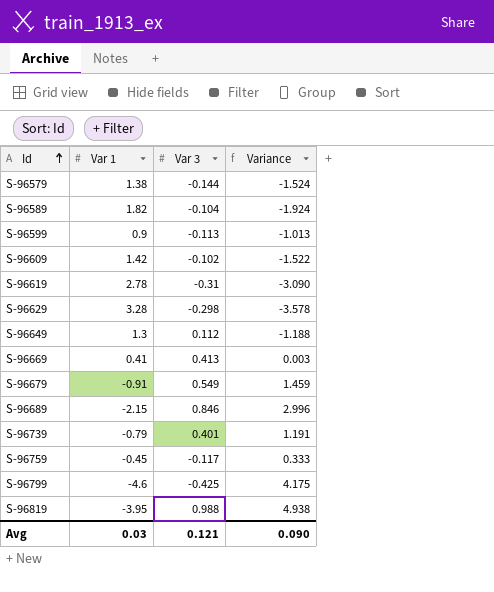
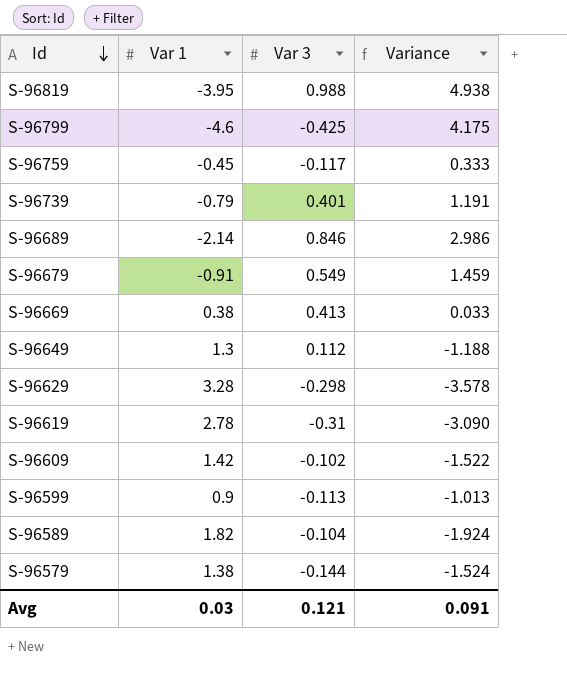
row order: Id ascending -> Id descending
S-96689 | Var 1: -2.15 -> -2.14
S-96689 | Variance: 2.996 -> 2.986
S-96669 | Var 1: 0.41 -> 0.38
S-96669 | Variance: 0.003 -> 0.033
Avg | Variance: 0.090 -> 0.091

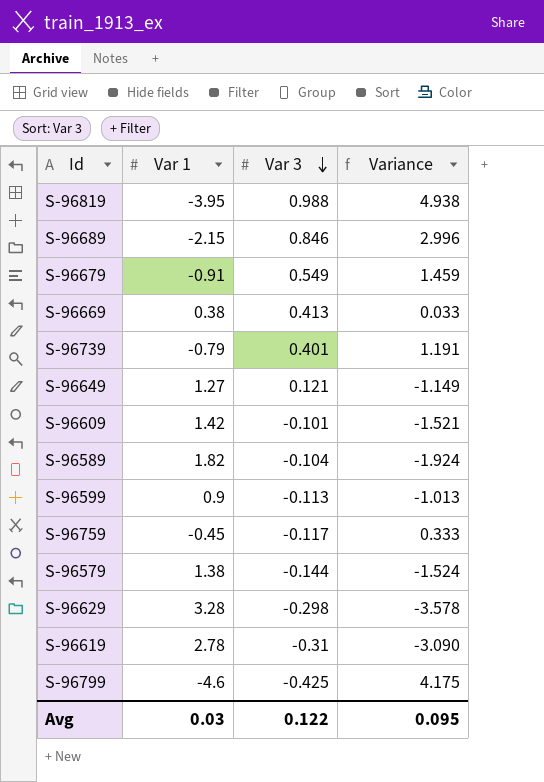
row order: Id descending -> Var 3 descending
S-96689 | Var 1: -2.14 -> -2.15
S-96689 | Variance: 2.986 -> 2.996
S-96649 | Var 1: 1.3 -> 1.27
S-96649 | Var 3: 0.112 -> 0.121
S-96649 | Variance: -1.188 -> -1.149
S-96609 | Var 3: -0.102 -> -0.101
S-96609 | Variance: -1.522 -> -1.521
Avg | Var 3: 0.121 -> 0.122
Avg | Variance: 0.091 -> 0.095

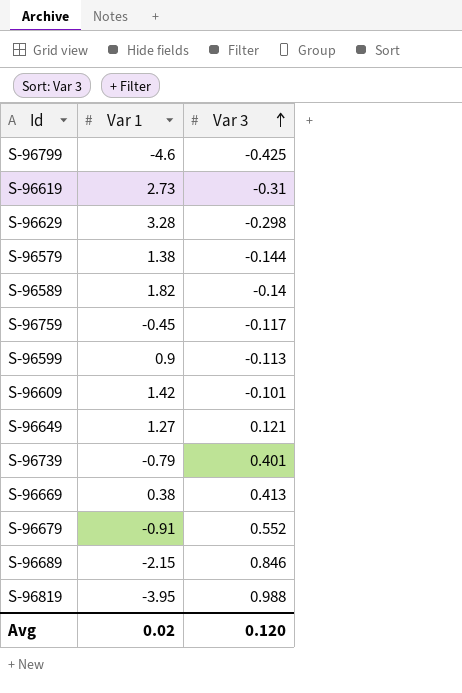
row order: Var 3 descending -> Var 3 ascending
column Variance | formula: [Var 3] - [Var 1] -> none
S-96619 | Var 1: 2.78 -> 2.73
S-96589 | Var 3: -0.104 -> -0.14
S-96679 | Var 3: 0.549 -> 0.552
Avg | Var 1: 0.03 -> 0.02
Avg | Var 3: 0.122 -> 0.120

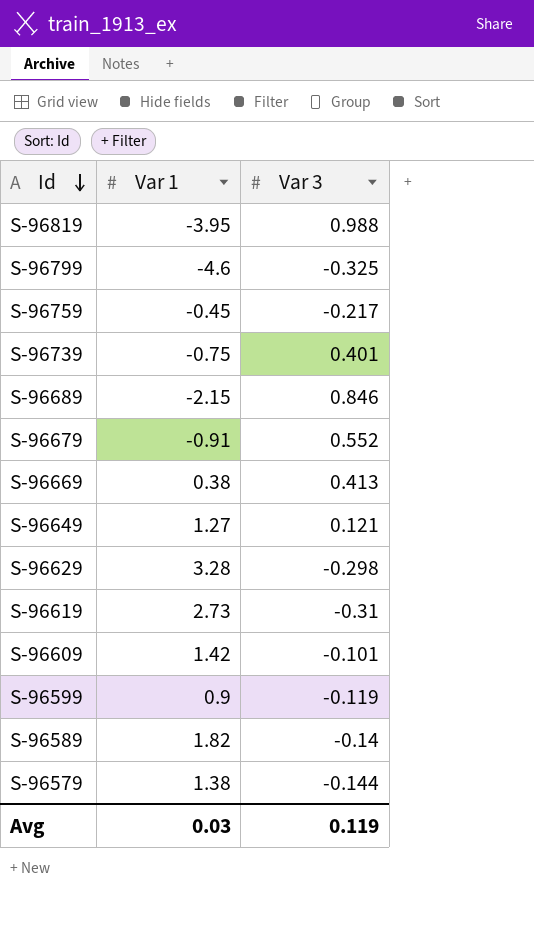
row order: Var 3 ascending -> Id descending
S-96799 | Var 3: -0.425 -> -0.325
S-96759 | Var 3: -0.117 -> -0.217
S-96739 | Var 1: -0.79 -> -0.75
S-96599 | Var 3: -0.113 -> -0.119
Avg | Var 1: 0.02 -> 0.03
Avg | Var 3: 0.120 -> 0.119

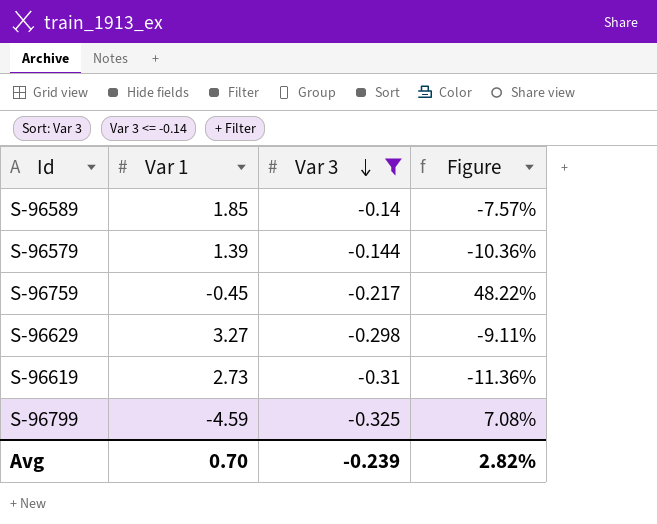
filter: none -> Var 3 <= -0.14
row order: Id descending -> Var 3 descending
column Figure | formula: none -> [Var 3] / [Var 1]
S-96589 | Var 1: 1.82 -> 1.85
S-96579 | Var 1: 1.38 -> 1.39
S-96629 | Var 1: 3.28 -> 3.27
S-96799 | Var 1: -4.6 -> -4.59
Avg | Var 1: 0.03 -> 0.70
Avg | Var 3: 0.119 -> -0.239

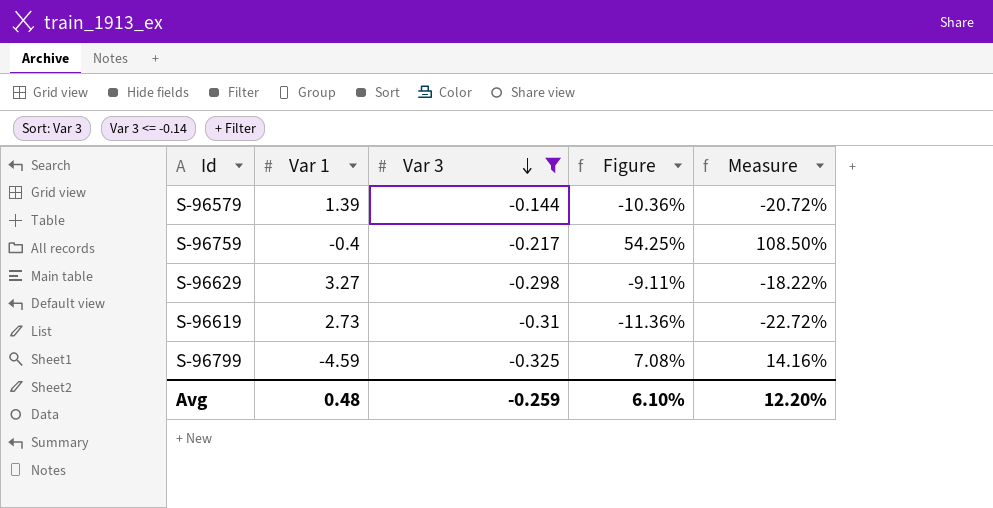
column Measure | formula: none -> [Figure] * 2
row S-96589: 1.85 | -0.14 | -7.57% -> none
S-96759 | Var 1: -0.45 -> -0.4
S-96759 | Figure: 48.22% -> 54.25%
Avg | Var 1: 0.70 -> 0.48
Avg | Var 3: -0.239 -> -0.259
Avg | Figure: 2.82% -> 6.10%

